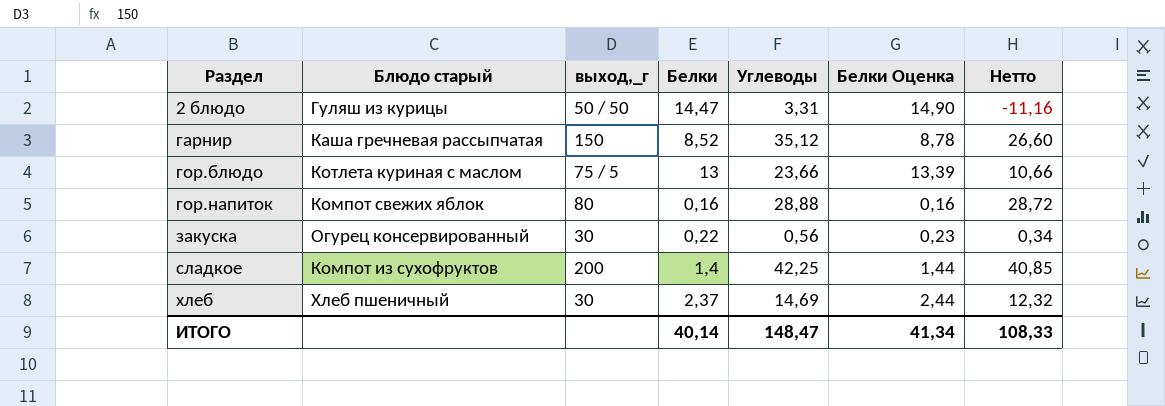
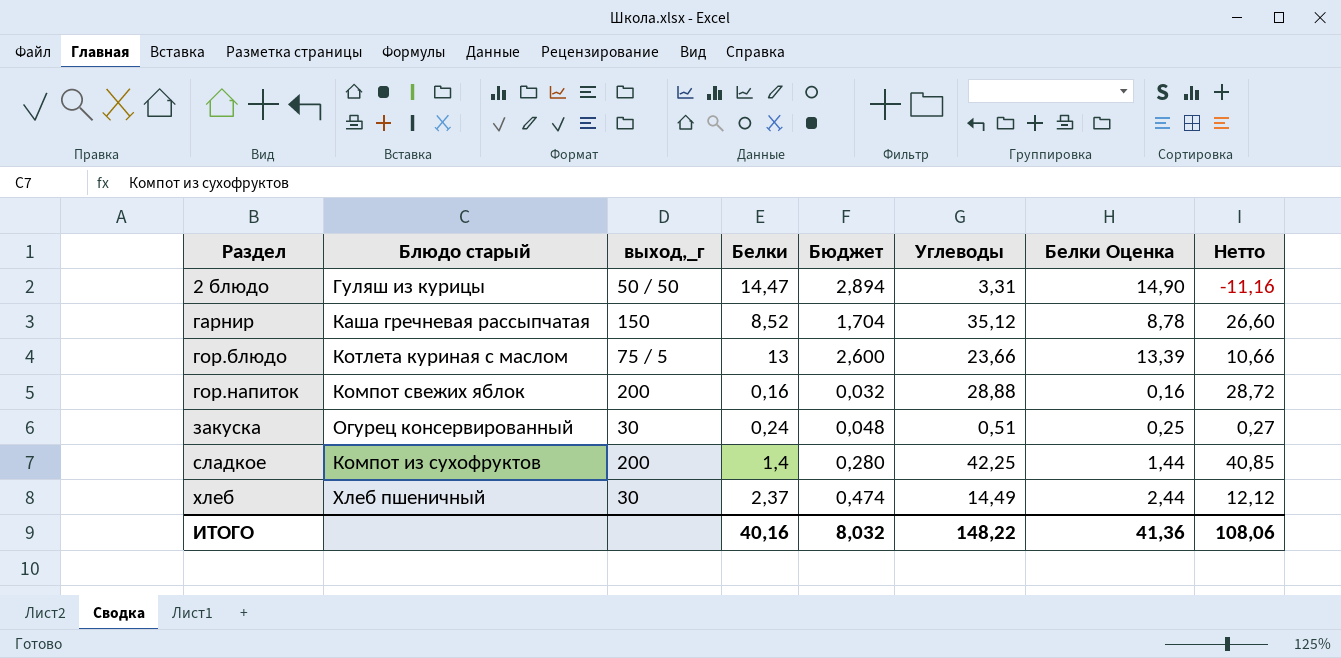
column Бюджет | formula: none -> [Белки] * 0,2
гор.напиток | выход,_г: 80 -> 200
закуска | Белки: 0,22 -> 0,24
закуска | Углеводы: 0,56 -> 0,51
закуска | Белки Оценка: 0,23 -> 0,25
закуска | Нетто: 0,34 -> 0,27
хлеб | Углеводы: 14,69 -> 14,49
хлеб | Нетто: 12,32 -> 12,12
ИТОГО | Белки: 40,14 -> 40,16
ИТОГО | Углеводы: 148,47 -> 148,22
ИТОГО | Белки Оценка: 41,34 -> 41,36
ИТОГО | Нетто: 108,33 -> 108,06

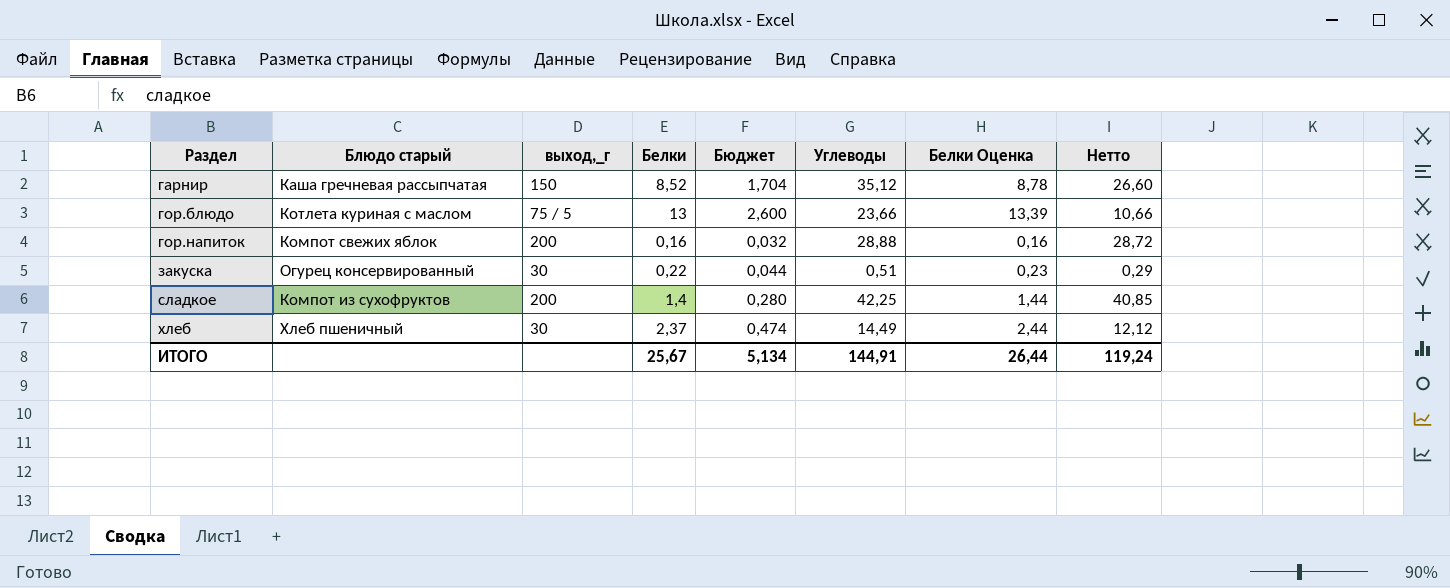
row 2 блюдо: Гуляш из курицы | 50 / 50 | 14,47 | 2,894 | 3,31 | 14,90 | -11,16 -> none
закуска | Белки: 0,24 -> 0,22
закуска | Бюджет: 0,048 -> 0,044
закуска | Белки Оценка: 0,25 -> 0,23
закуска | Нетто: 0,27 -> 0,29
ИТОГО | Белки: 40,16 -> 25,67
ИТОГО | Бюджет: 8,032 -> 5,134
ИТОГО | Углеводы: 148,22 -> 144,91
ИТОГО | Белки Оценка: 41,36 -> 26,44
ИТОГО | Нетто: 108,06 -> 119,24

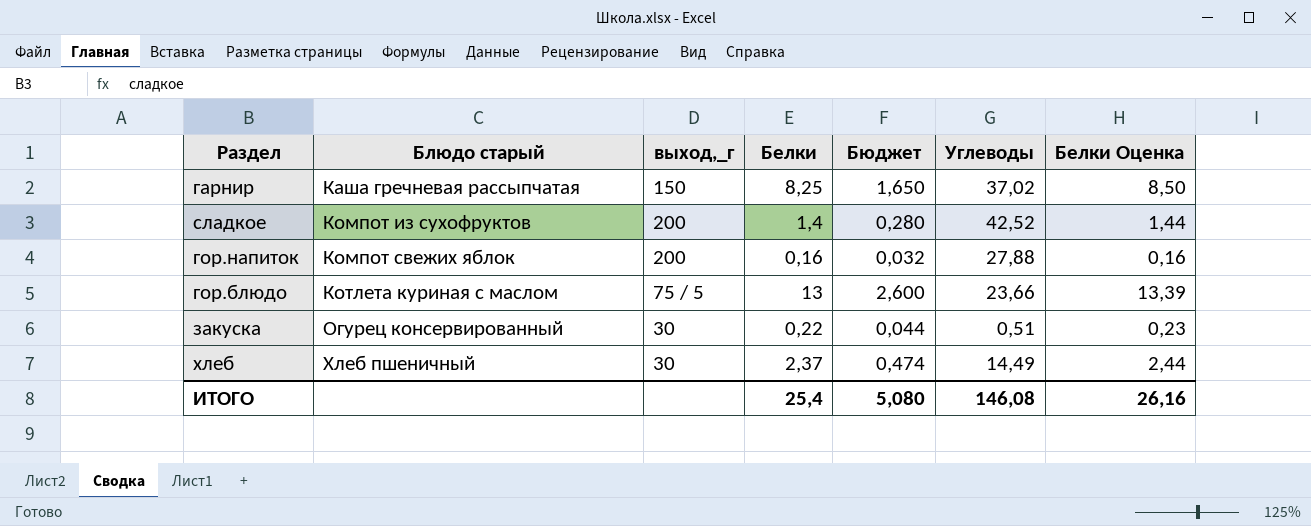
row order: Раздел ascending -> Блюдо старый ascending
column Нетто | formula: [Углеводы] - [Белки] -> none
гарнир | Белки: 8,52 -> 8,25
гарнир | Бюджет: 1,704 -> 1,650
гарнир | Углеводы: 35,12 -> 37,02
гарнир | Белки Оценка: 8,78 -> 8,50
сладкое | Углеводы: 42,25 -> 42,52
гор.напиток | Углеводы: 28,88 -> 27,88
ИТОГО | Белки: 25,67 -> 25,4
ИТОГО | Бюджет: 5,134 -> 5,080
ИТОГО | Углеводы: 144,91 -> 146,08
ИТОГО | Белки Оценка: 26,44 -> 26,16

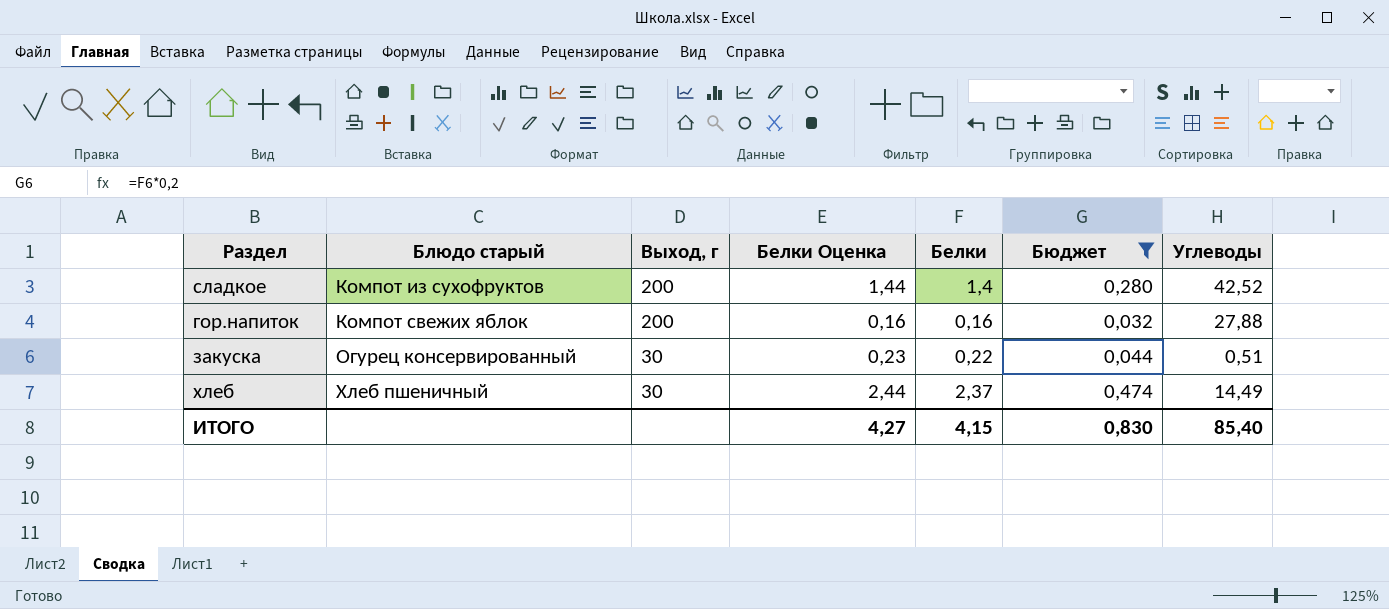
filter: none -> Бюджет <= 0,474
column name: выход,_г -> Выход, г
column Белки Оценка | position: 7 -> 4
ИТОГО | Белки Оценка: 26,16 -> 4,27
ИТОГО | Белки: 25,4 -> 4,15
ИТОГО | Бюджет: 5,080 -> 0,830
ИТОГО | Углеводы: 146,08 -> 85,40

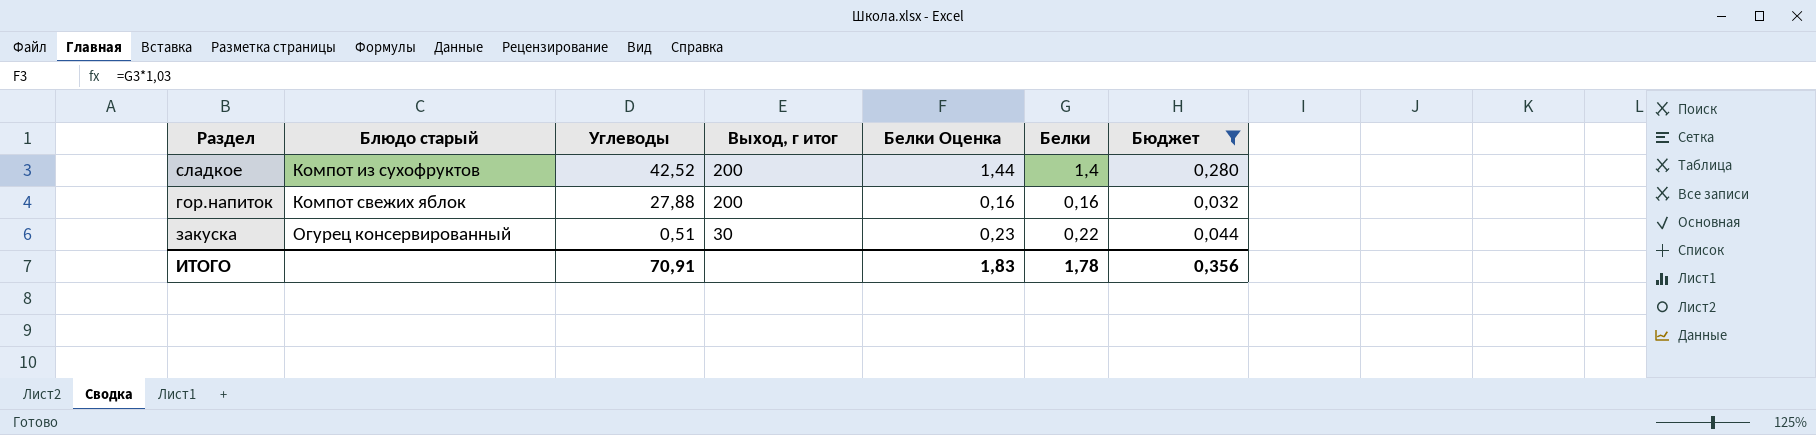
column Углеводы | position: 7 -> 3
column name: Выход, г -> Выход, г итог
row хлеб: Хлеб пшеничный | 30 | 2,44 | 2,37 | 0,474 | 14,49 -> none
ИТОГО | Углеводы: 85,40 -> 70,91
ИТОГО | Белки Оценка: 4,27 -> 1,83
ИТОГО | Белки: 4,15 -> 1,78
ИТОГО | Бюджет: 0,830 -> 0,356

